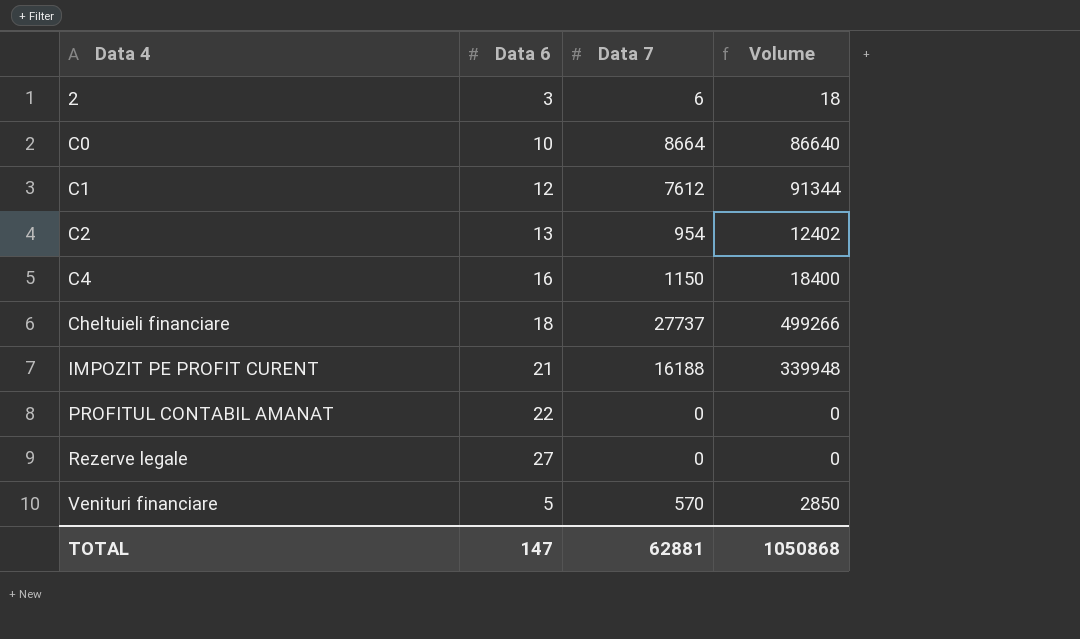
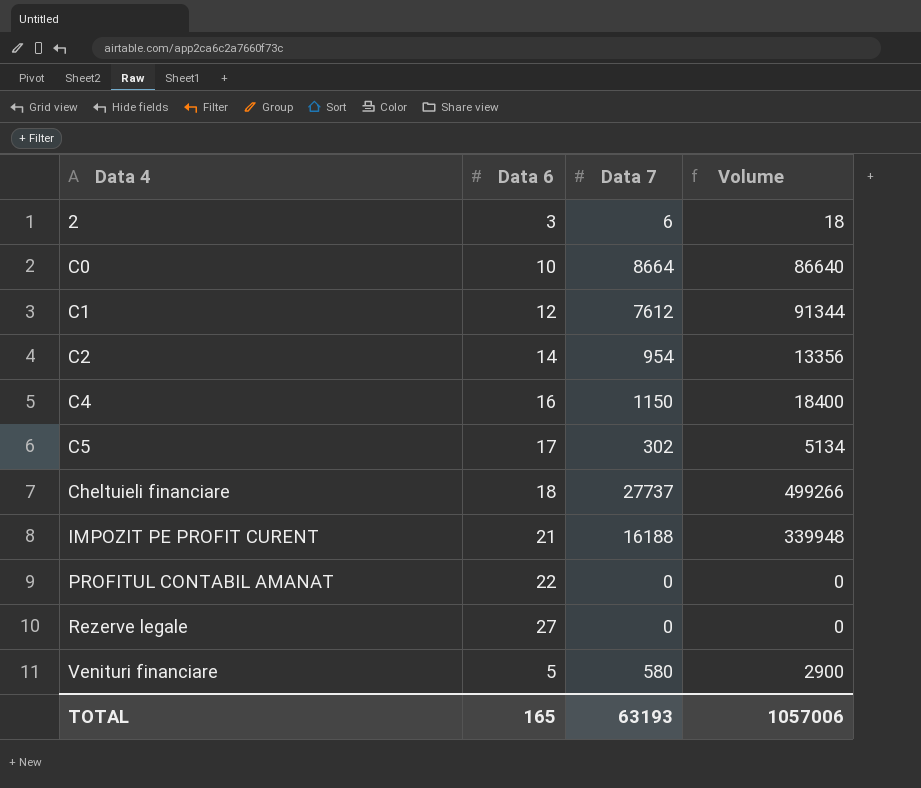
C2 | Data 6: 13 -> 14
C2 | Volume: 12402 -> 13356
row C5: none -> 17 | 302 | 5134
Venituri financiare | Data 7: 570 -> 580
Venituri financiare | Volume: 2850 -> 2900
TOTAL | Data 6: 147 -> 165
TOTAL | Data 7: 62881 -> 63193
TOTAL | Volume: 1050868 -> 1057006

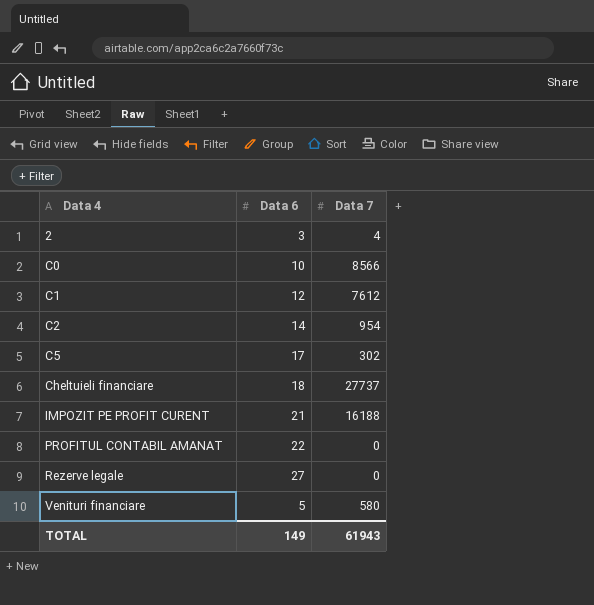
column Volume | formula: [Data 6] * [Data 7] -> none
row C4: 16 | 1150 | 18400 -> none
2 | Data 7: 6 -> 4
C0 | Data 7: 8664 -> 8566
TOTAL | Data 6: 165 -> 149
TOTAL | Data 7: 63193 -> 61943

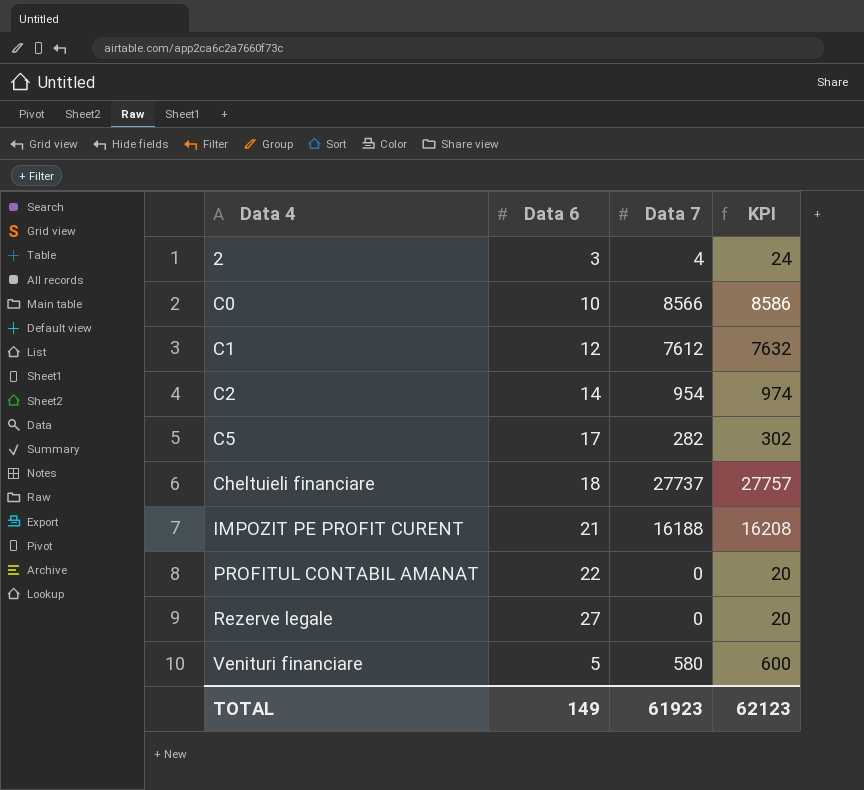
column KPI | formula: none -> [Data 7] + 20
C5 | Data 7: 302 -> 282
TOTAL | Data 7: 61943 -> 61923

